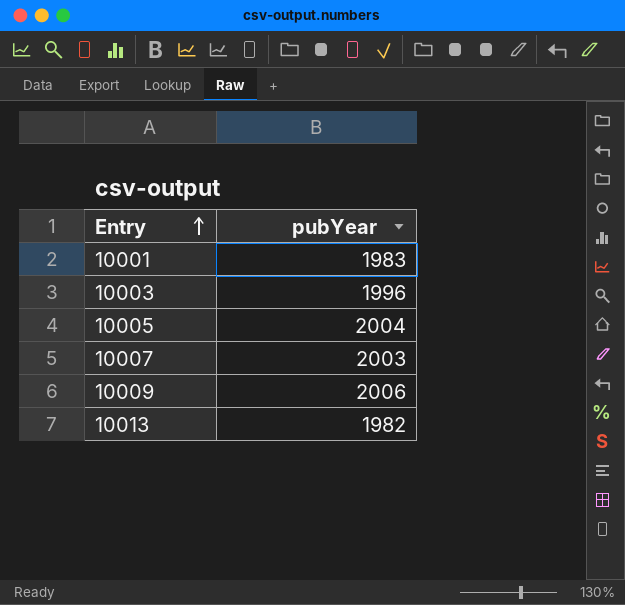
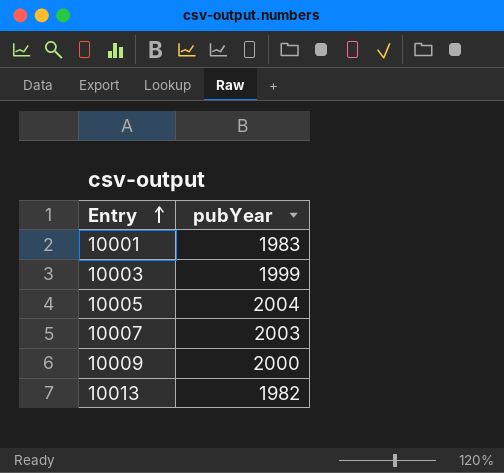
10003 | pubYear: 1996 -> 1999
10009 | pubYear: 2006 -> 2000

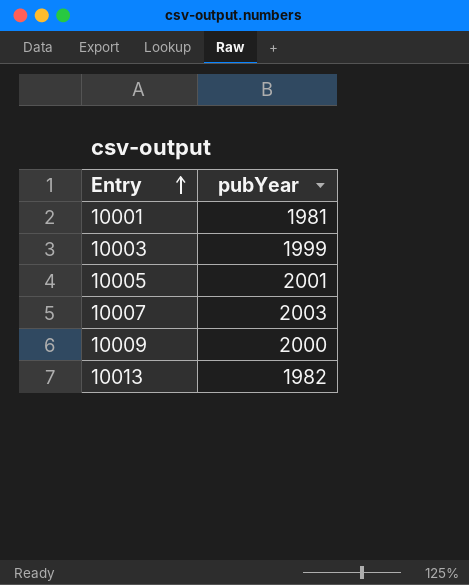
10001 | pubYear: 1983 -> 1981
10005 | pubYear: 2004 -> 2001

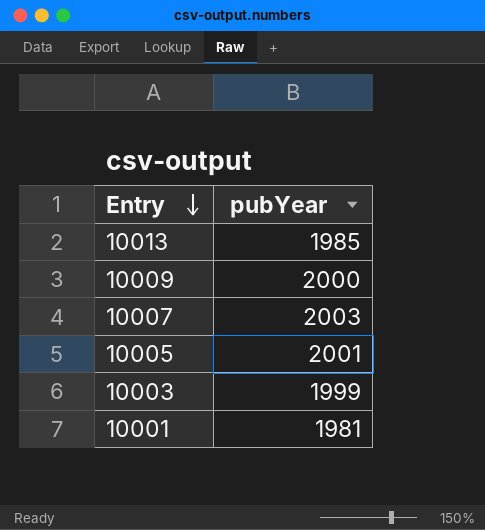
row order: Entry ascending -> Entry descending
10013 | pubYear: 1982 -> 1985

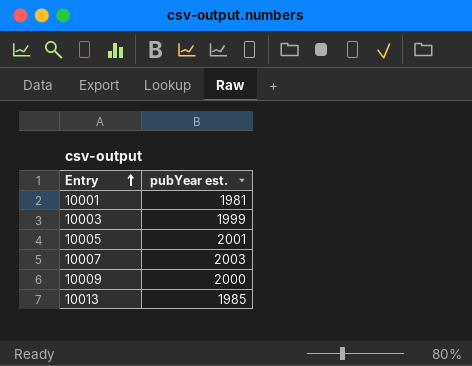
row order: Entry descending -> Entry ascending
column name: pubYear -> pubYear est.

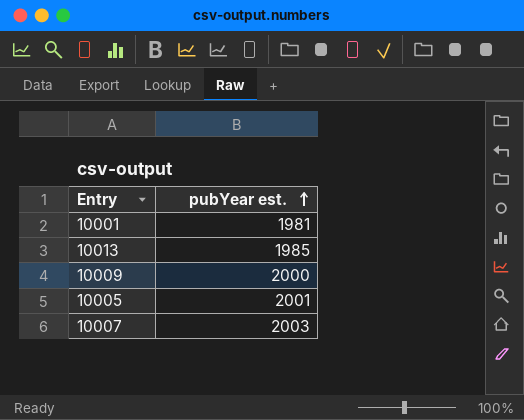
row order: Entry ascending -> pubYear est. ascending
row 10003: 1999 -> none

